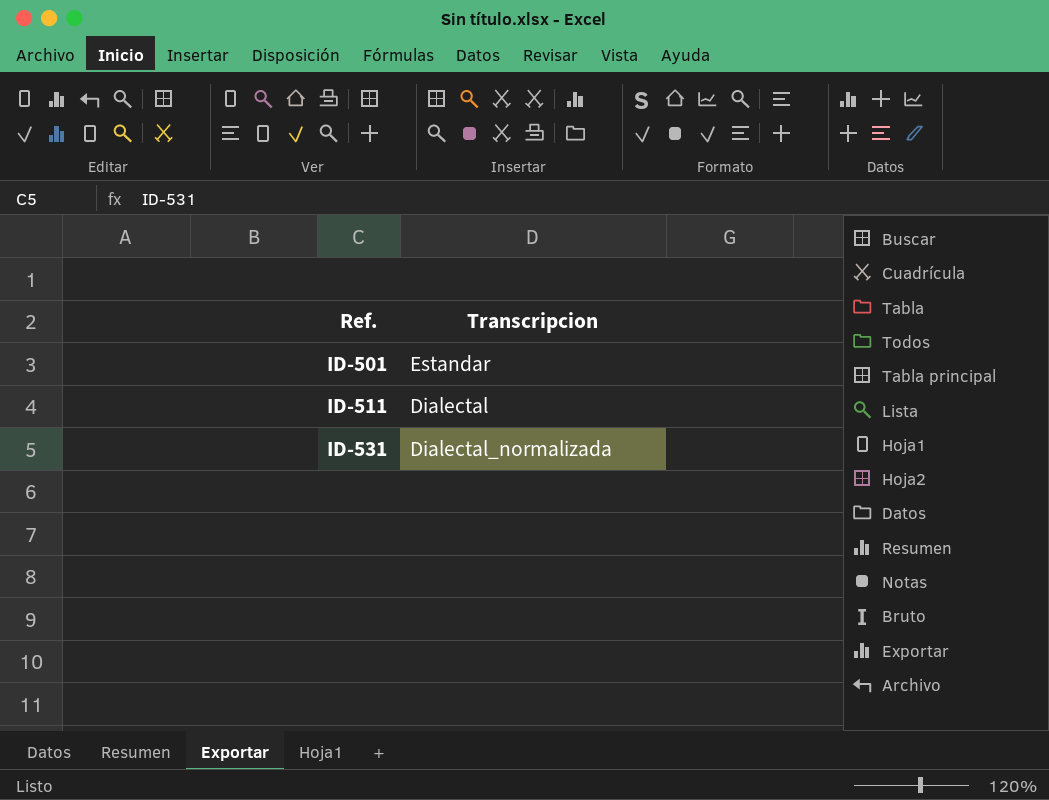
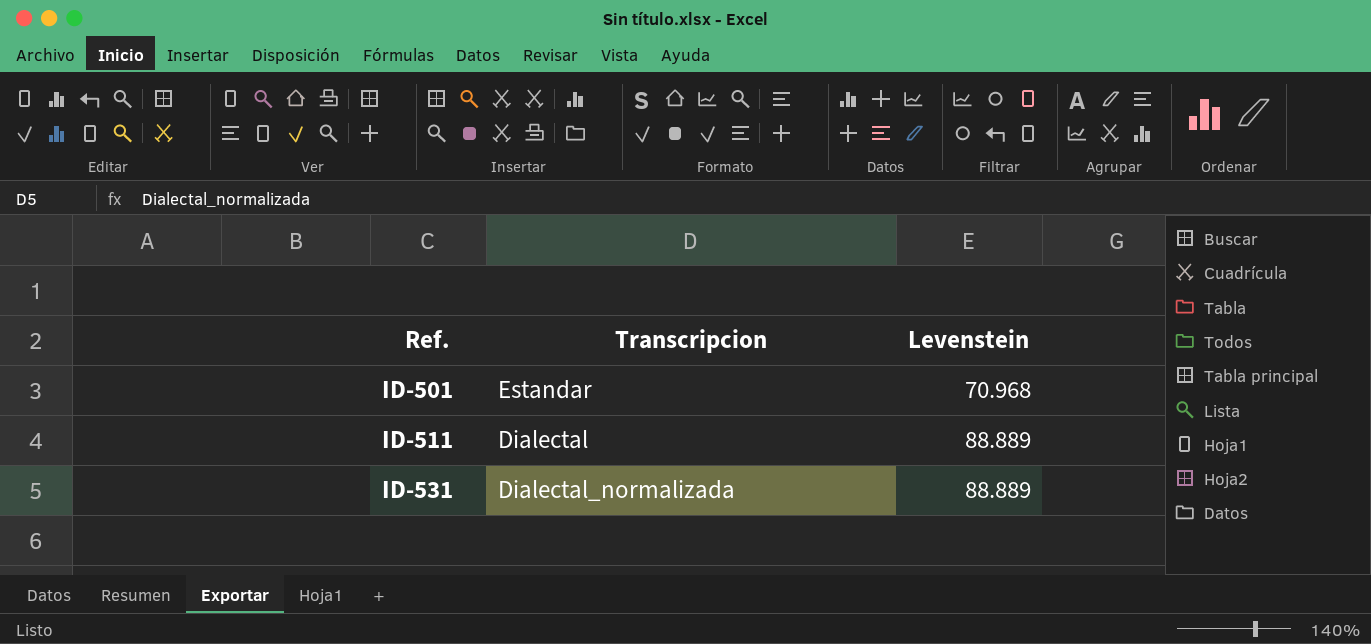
column Levenstein | position: none -> 3

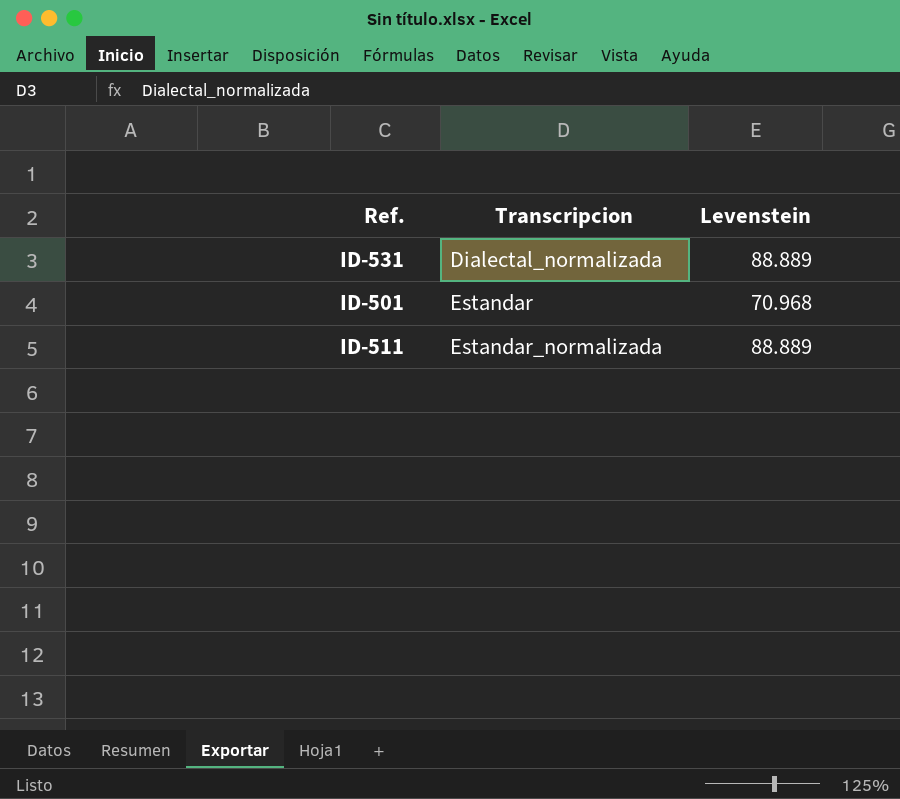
row order: Ref. ascending -> Transcripcion ascending
ID-511 | Transcripcion: Dialectal -> Estandar_normalizada

